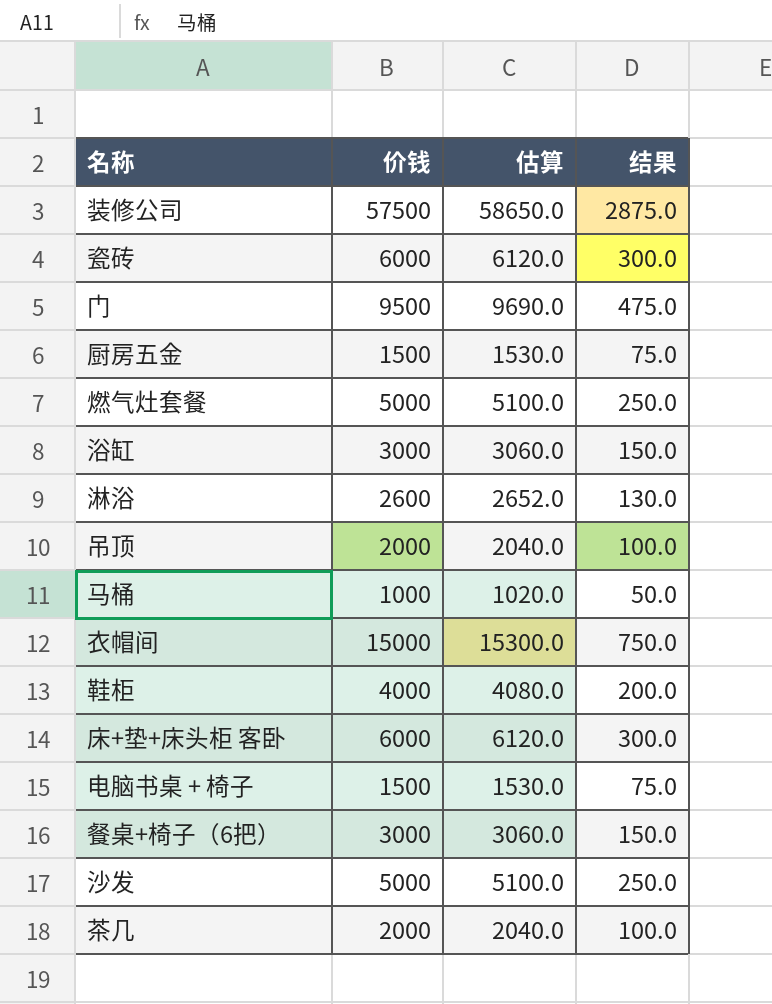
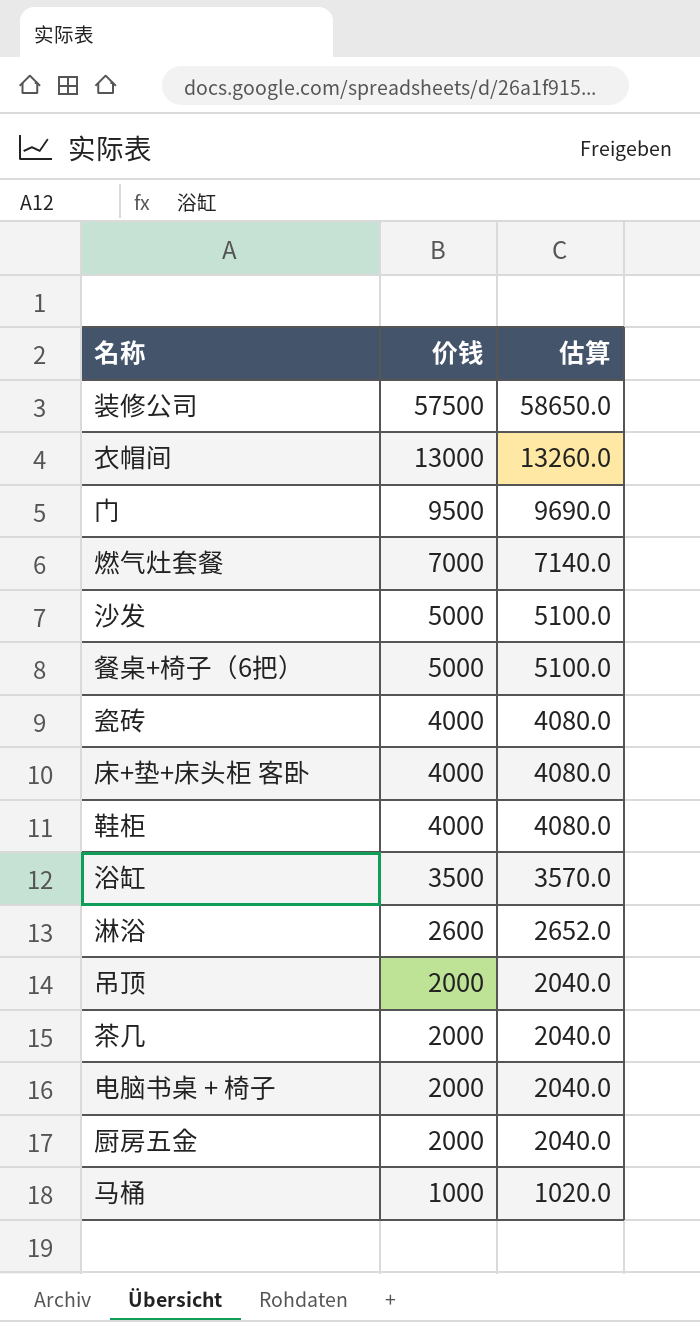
row order: none -> 价钱 descending
column 结果 | formula: [价钱] * 0.05 -> none
衣帽间 | 价钱: 15000 -> 13000
衣帽间 | 估算: 15300.0 -> 13260.0
燃气灶套餐 | 价钱: 5000 -> 7000
燃气灶套餐 | 估算: 5100.0 -> 7140.0
餐桌+椅子（6把） | 价钱: 3000 -> 5000
餐桌+椅子（6把） | 估算: 3060.0 -> 5100.0
瓷砖 | 价钱: 6000 -> 4000
瓷砖 | 估算: 6120.0 -> 4080.0
床+垫+床头柜 客卧 | 价钱: 6000 -> 4000
床+垫+床头柜 客卧 | 估算: 6120.0 -> 4080.0
浴缸 | 价钱: 3000 -> 3500
浴缸 | 估算: 3060.0 -> 3570.0
电脑书桌 + 椅子 | 价钱: 1500 -> 2000
电脑书桌 + 椅子 | 估算: 1530.0 -> 2040.0
厨房五金 | 价钱: 1500 -> 2000
厨房五金 | 估算: 1530.0 -> 2040.0

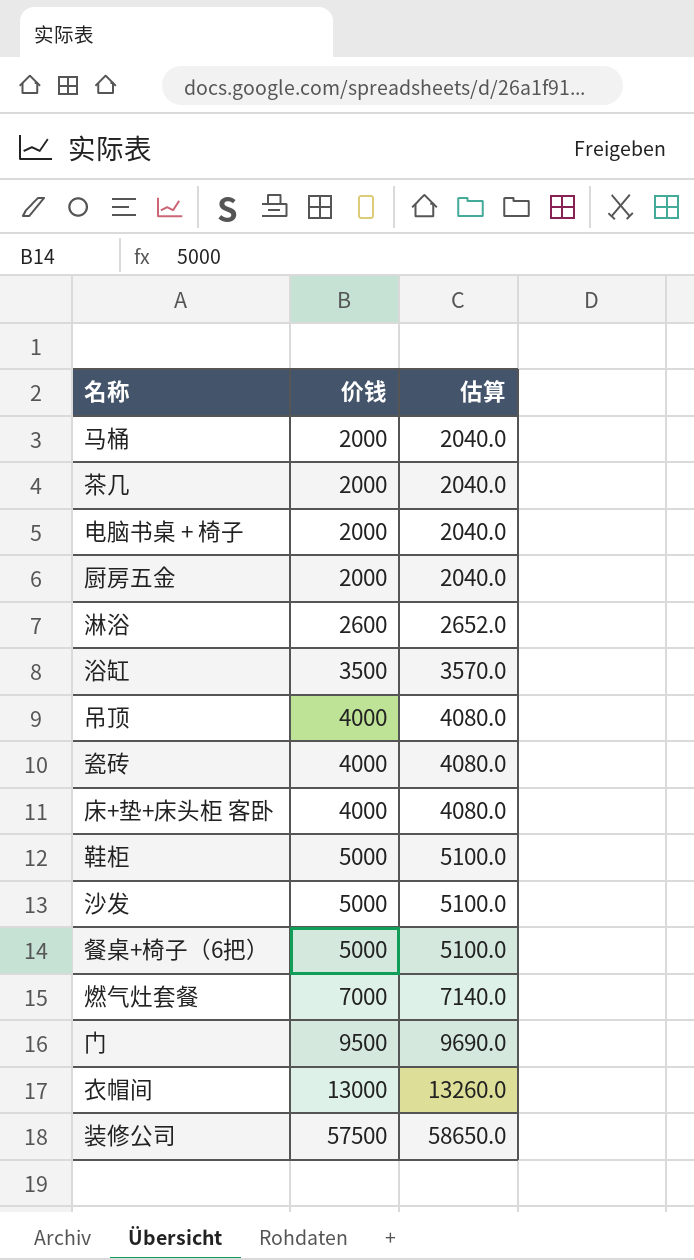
row order: 价钱 descending -> 价钱 ascending
马桶 | 价钱: 1000 -> 2000
马桶 | 估算: 1020.0 -> 2040.0
吊顶 | 价钱: 2000 -> 4000
吊顶 | 估算: 2040.0 -> 4080.0
鞋柜 | 价钱: 4000 -> 5000
鞋柜 | 估算: 4080.0 -> 5100.0

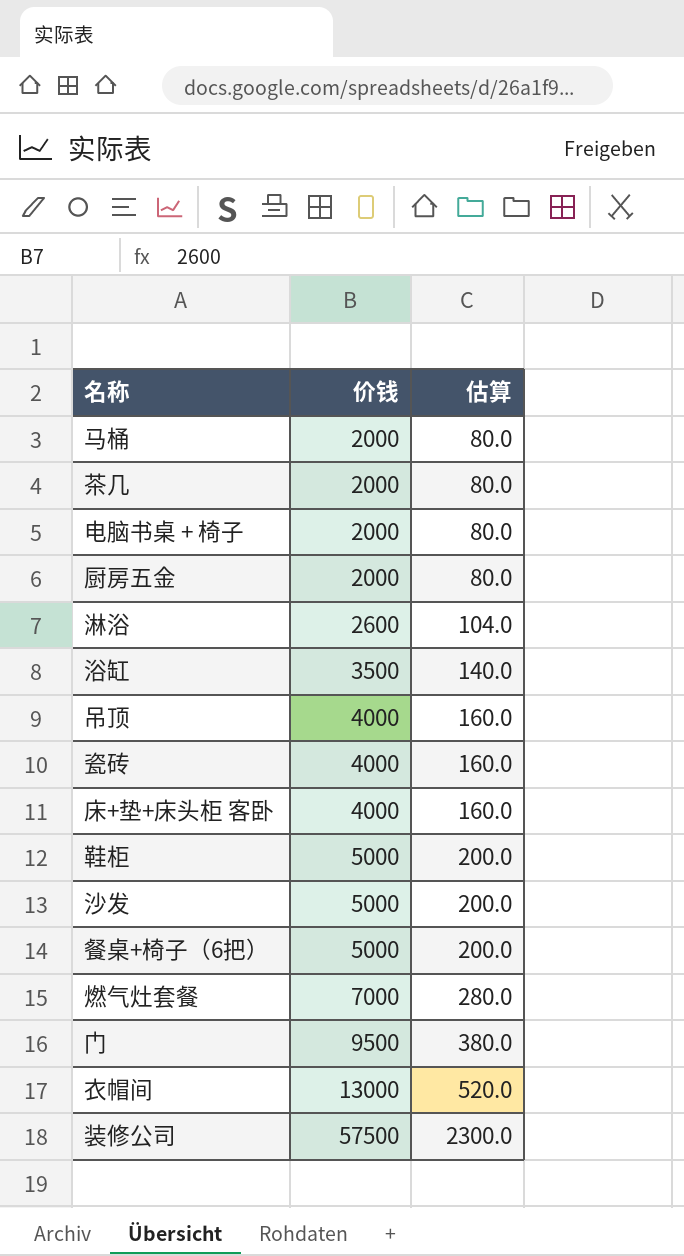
column 估算 | formula: [价钱] * 1.02 -> [价钱] * 0.04

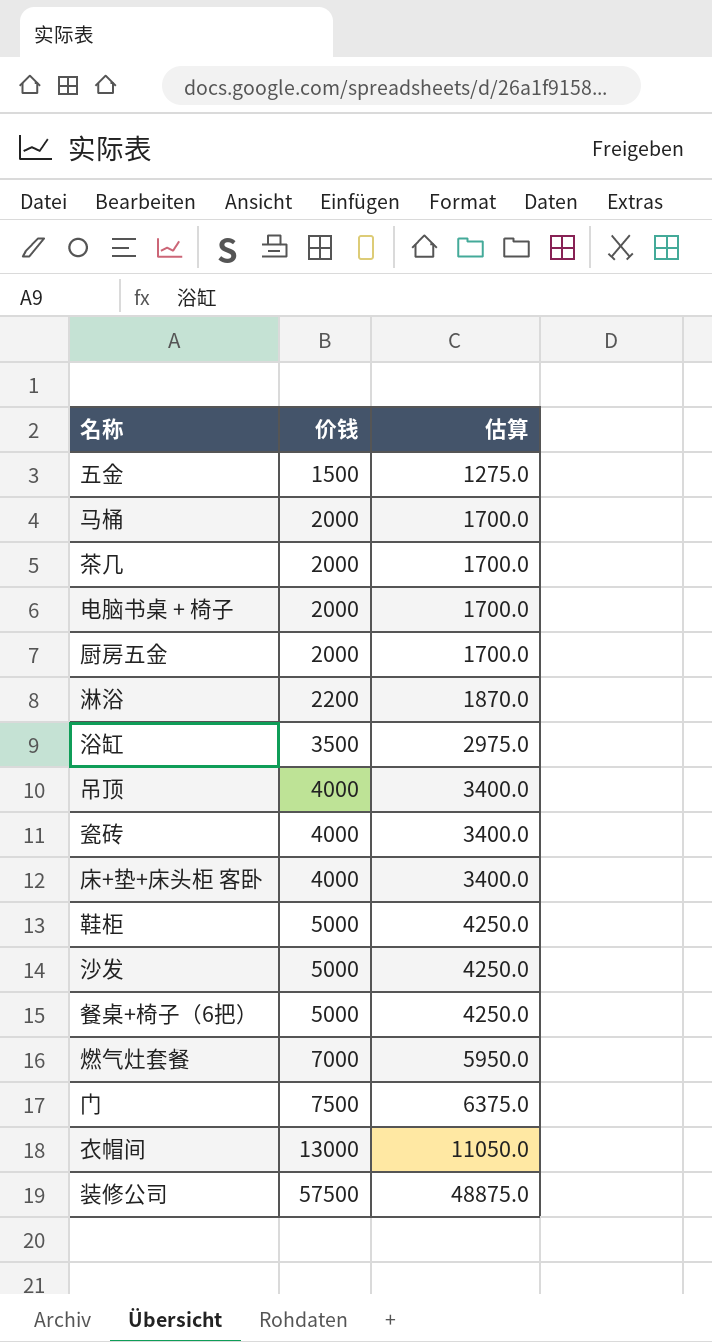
column 估算 | formula: [价钱] * 0.04 -> [价钱] * 0.85
row 五金: none -> 1500 | 1275.0
淋浴 | 价钱: 2600 -> 2200
门 | 价钱: 9500 -> 7500

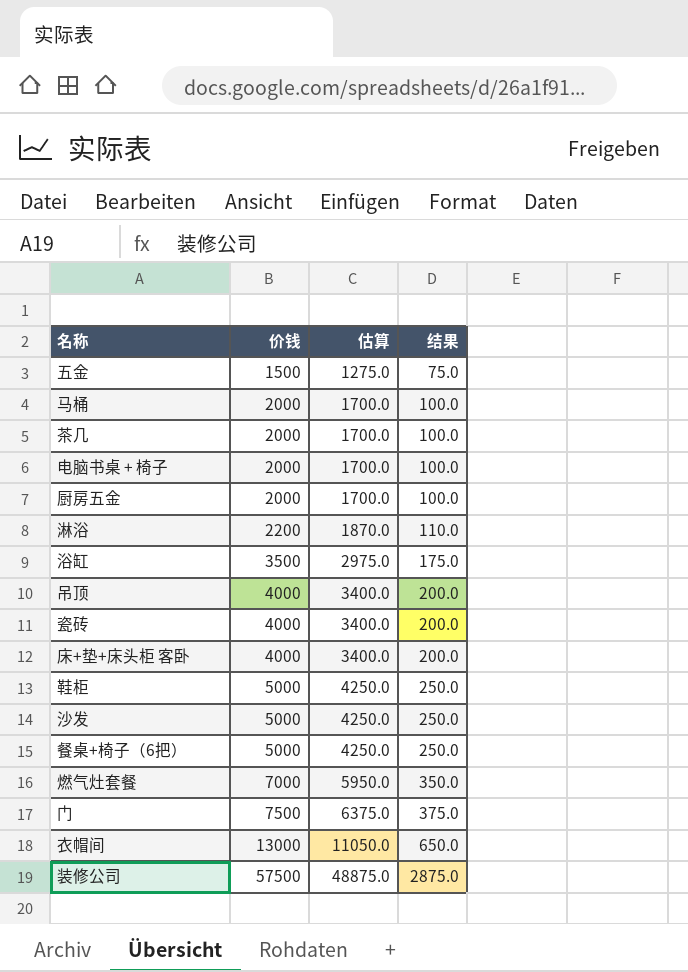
column 结果 | formula: none -> [价钱] * 0.05

